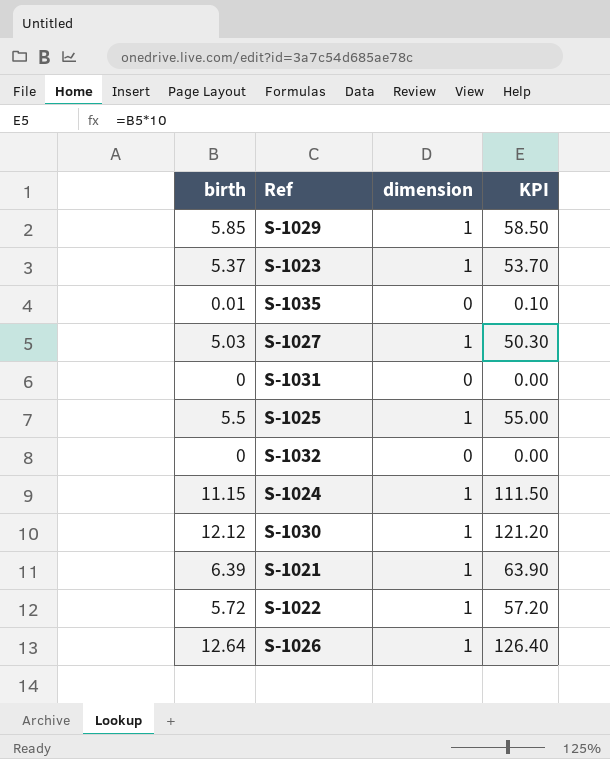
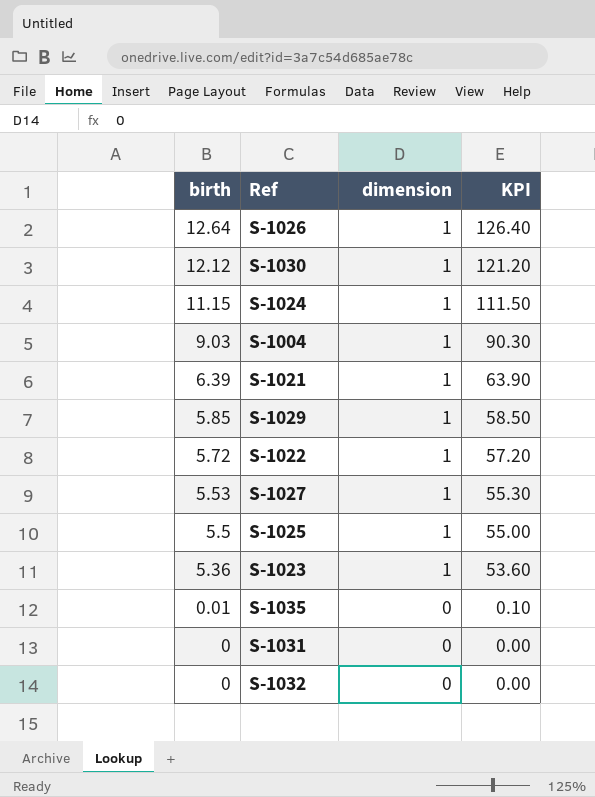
row order: none -> birth descending
row S-1004: none -> 9.03 | 1 | 90.30
S-1027 | birth: 5.03 -> 5.53
S-1027 | KPI: 50.30 -> 55.30
S-1023 | birth: 5.37 -> 5.36
S-1023 | KPI: 53.70 -> 53.60

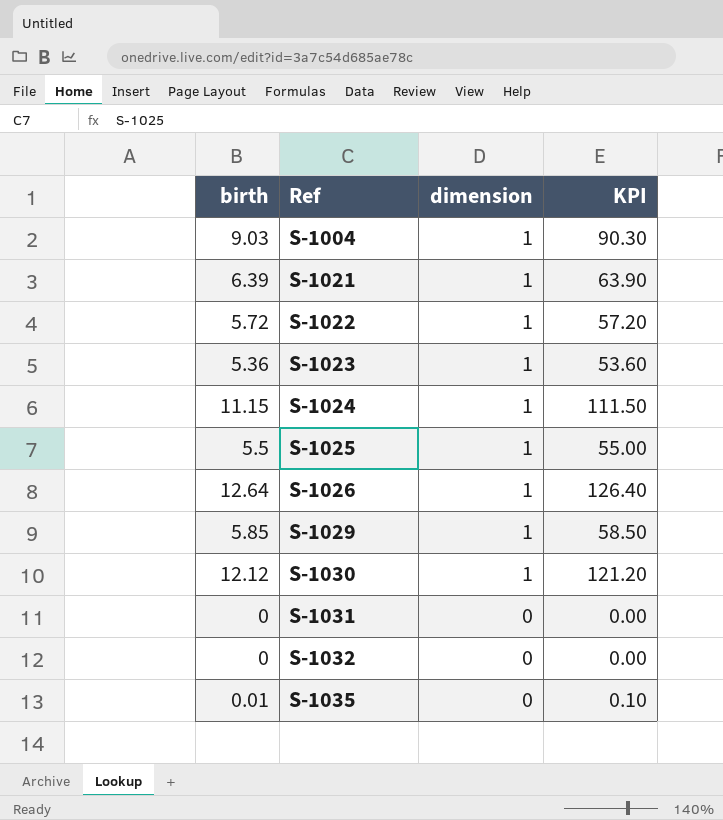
row order: birth descending -> Ref ascending
row S-1027: 5.53 | 1 | 55.30 -> none

